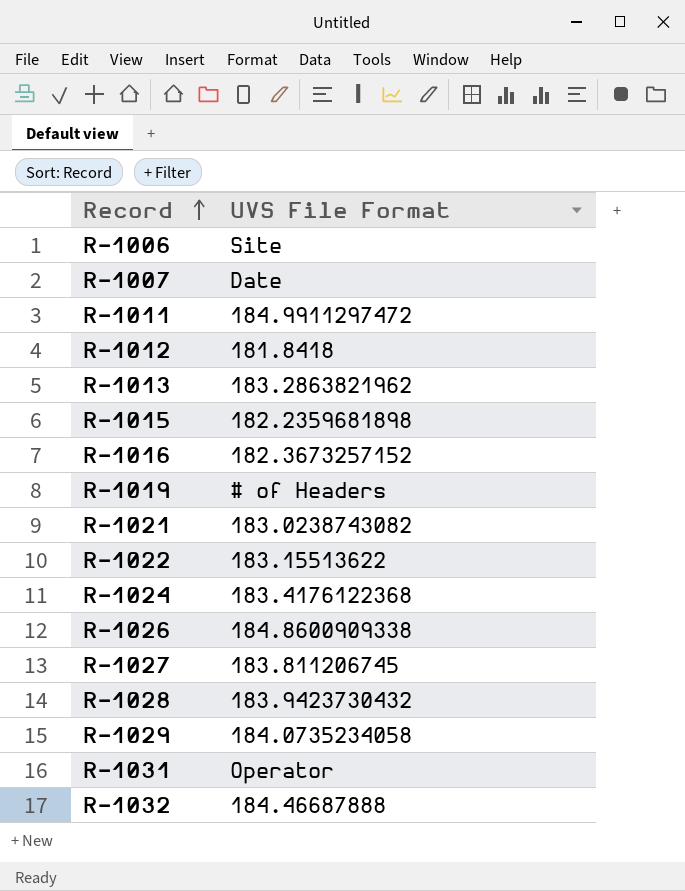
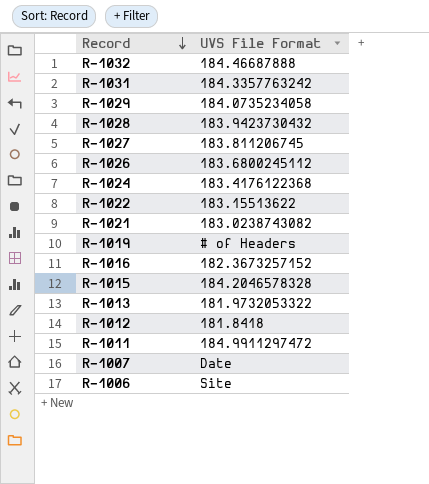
row order: Record ascending -> Record descending
R-1031 | UVS File Format: Operator -> 184.3357763242
R-1026 | UVS File Format: 184.8600909338 -> 183.6800245112
R-1015 | UVS File Format: 182.2359681898 -> 184.2046578328
R-1013 | UVS File Format: 183.2863821962 -> 181.9732053322

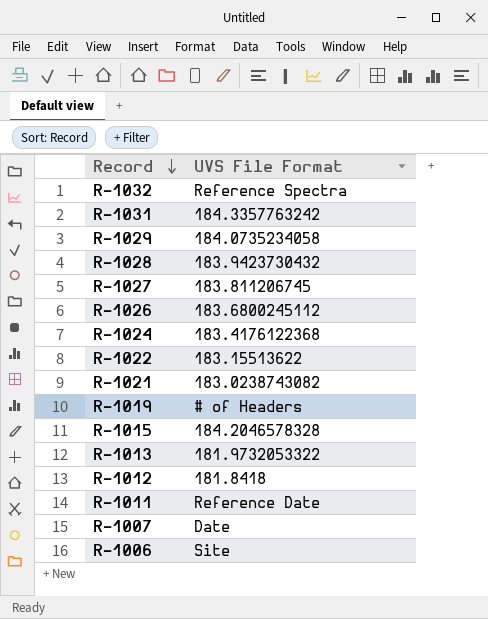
row R-1016: 182.3673257152 -> none
R-1032 | UVS File Format: 184.46687888 -> Reference Spectra
R-1011 | UVS File Format: 184.9911297472 -> Reference Date

